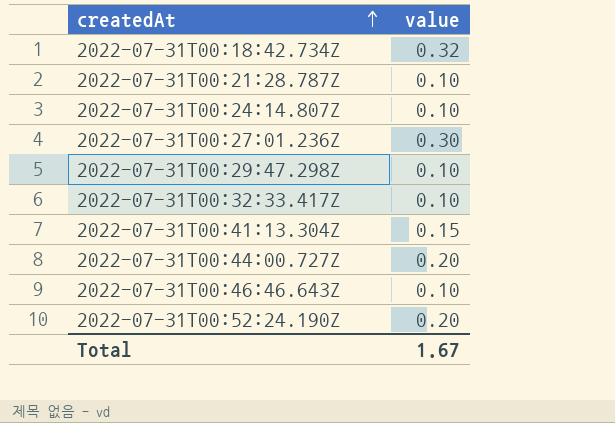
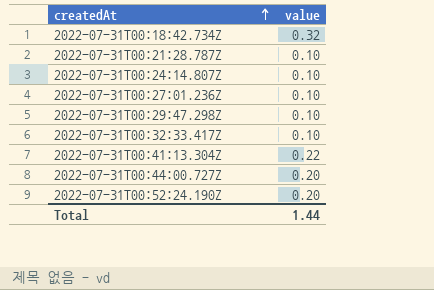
row 2022-07-31T00:46:46.643Z: 0.10 -> none
2022-07-31T00:27:01.236Z | value: 0.30 -> 0.10
2022-07-31T00:41:13.304Z | value: 0.15 -> 0.22
Total | value: 1.67 -> 1.44

